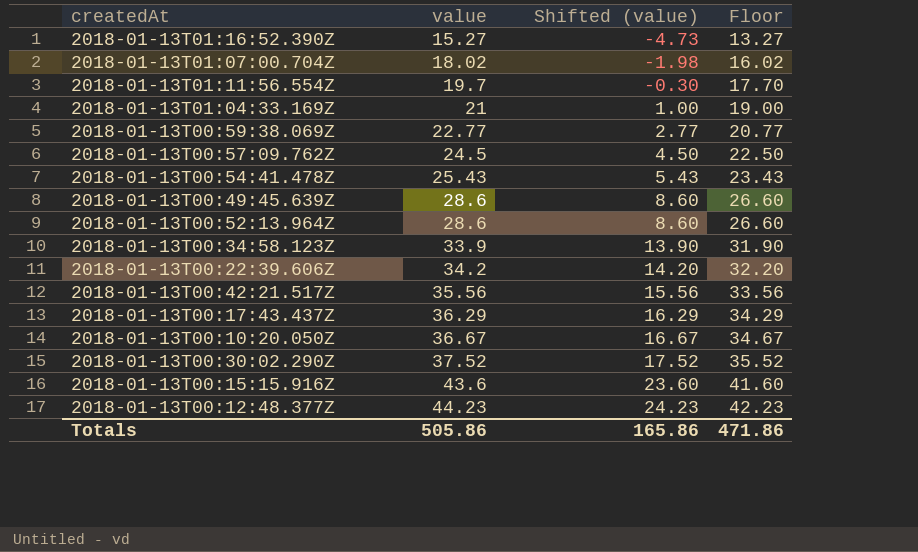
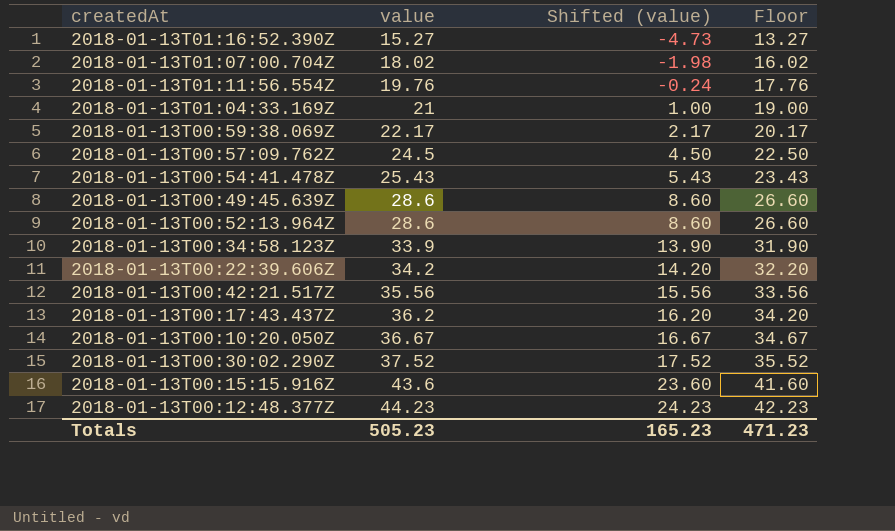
2018-01-13T01:11:56.554Z | value: 19.7 -> 19.76
2018-01-13T01:11:56.554Z | Shifted (value): -0.30 -> -0.24
2018-01-13T01:11:56.554Z | Floor: 17.70 -> 17.76
2018-01-13T00:59:38.069Z | value: 22.77 -> 22.17
2018-01-13T00:59:38.069Z | Shifted (value): 2.77 -> 2.17
2018-01-13T00:59:38.069Z | Floor: 20.77 -> 20.17
2018-01-13T00:17:43.437Z | value: 36.29 -> 36.2
2018-01-13T00:17:43.437Z | Shifted (value): 16.29 -> 16.20
2018-01-13T00:17:43.437Z | Floor: 34.29 -> 34.20
Totals | value: 505.86 -> 505.23
Totals | Shifted (value): 165.86 -> 165.23
Totals | Floor: 471.86 -> 471.23

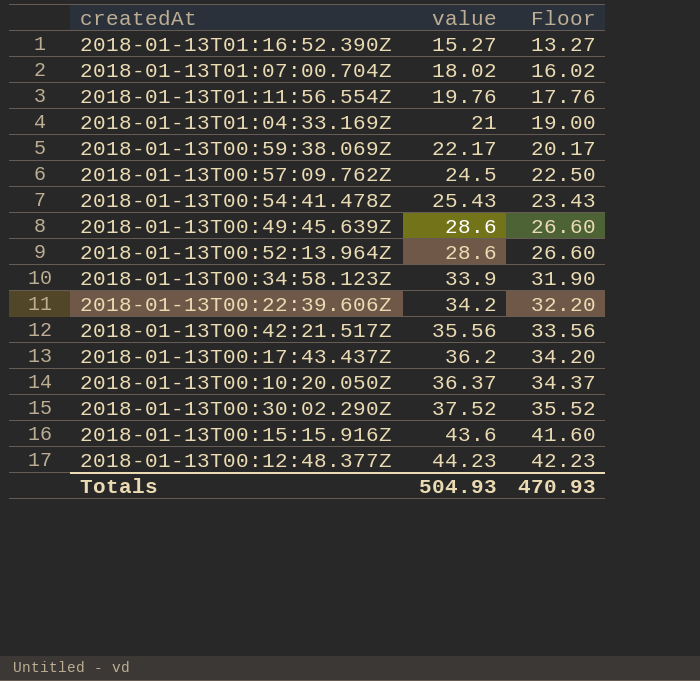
column Shifted (value) | formula: [value] - 20 -> none
2018-01-13T00:10:20.050Z | value: 36.67 -> 36.37
2018-01-13T00:10:20.050Z | Floor: 34.67 -> 34.37
Totals | value: 505.23 -> 504.93
Totals | Floor: 471.23 -> 470.93

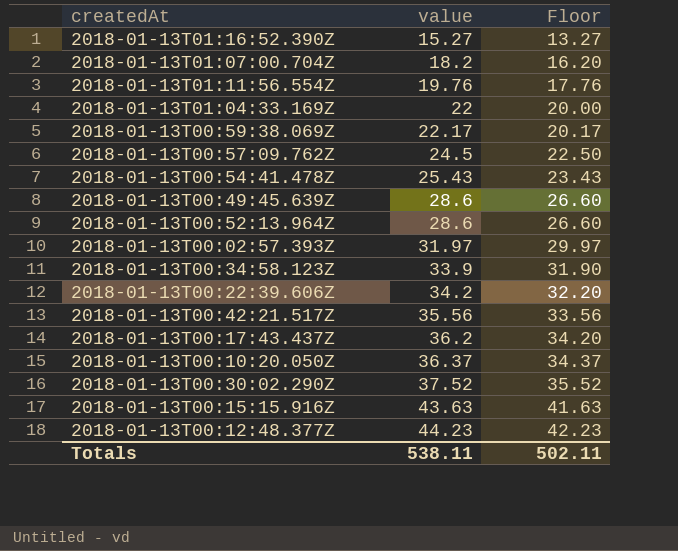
2018-01-13T01:07:00.704Z | value: 18.02 -> 18.2
2018-01-13T01:07:00.704Z | Floor: 16.02 -> 16.20
2018-01-13T01:04:33.169Z | value: 21 -> 22
2018-01-13T01:04:33.169Z | Floor: 19.00 -> 20.00
row 2018-01-13T00:02:57.393Z: none -> 31.97 | 29.97
2018-01-13T00:15:15.916Z | value: 43.6 -> 43.63
2018-01-13T00:15:15.916Z | Floor: 41.60 -> 41.63
Totals | value: 504.93 -> 538.11
Totals | Floor: 470.93 -> 502.11

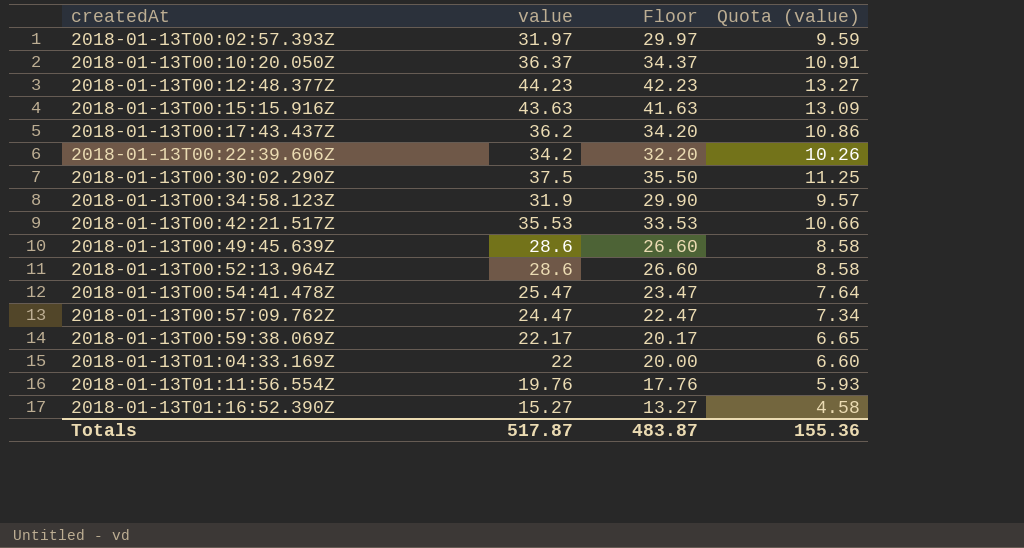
row order: value ascending -> createdAt ascending
column Quota (value) | formula: none -> [value] * 0.3
row 2018-01-13T01:07:00.704Z: 18.2 | 16.20 -> none
2018-01-13T00:30:02.290Z | value: 37.52 -> 37.5
2018-01-13T00:30:02.290Z | Floor: 35.52 -> 35.50
2018-01-13T00:34:58.123Z | value: 33.9 -> 31.9
2018-01-13T00:34:58.123Z | Floor: 31.90 -> 29.90
2018-01-13T00:42:21.517Z | value: 35.56 -> 35.53
2018-01-13T00:42:21.517Z | Floor: 33.56 -> 33.53
2018-01-13T00:54:41.478Z | value: 25.43 -> 25.47
2018-01-13T00:54:41.478Z | Floor: 23.43 -> 23.47
2018-01-13T00:57:09.762Z | value: 24.5 -> 24.47
2018-01-13T00:57:09.762Z | Floor: 22.50 -> 22.47
Totals | value: 538.11 -> 517.87
Totals | Floor: 502.11 -> 483.87

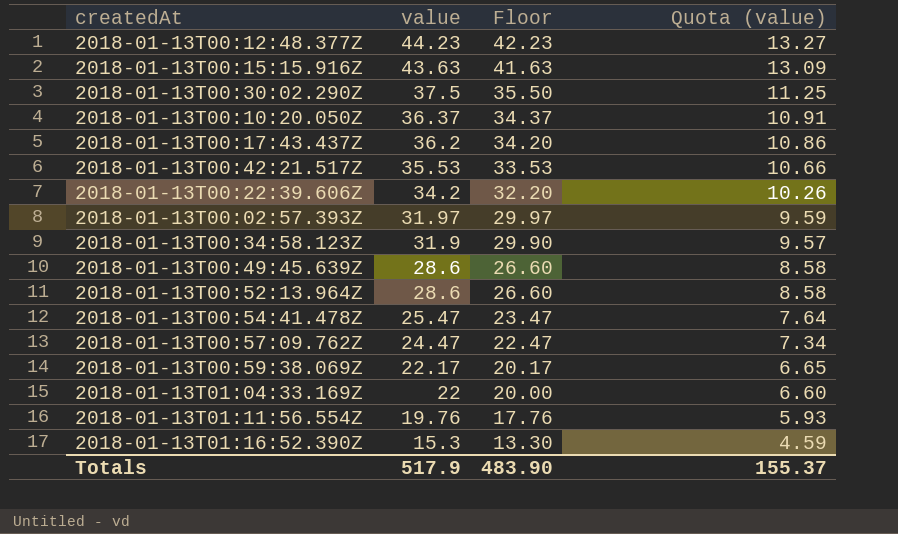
row order: createdAt ascending -> value descending
2018-01-13T01:16:52.390Z | value: 15.27 -> 15.3
2018-01-13T01:16:52.390Z | Floor: 13.27 -> 13.30
2018-01-13T01:16:52.390Z | Quota (value): 4.58 -> 4.59
Totals | value: 517.87 -> 517.9
Totals | Floor: 483.87 -> 483.90
Totals | Quota (value): 155.36 -> 155.37

